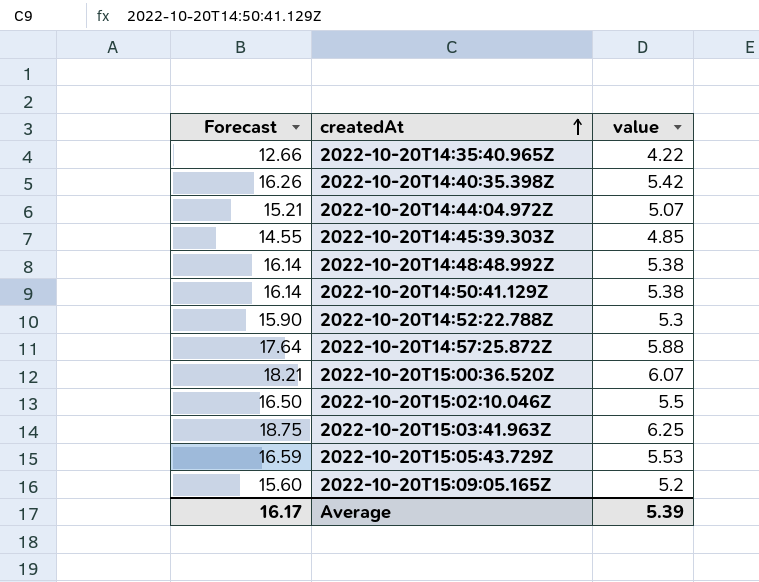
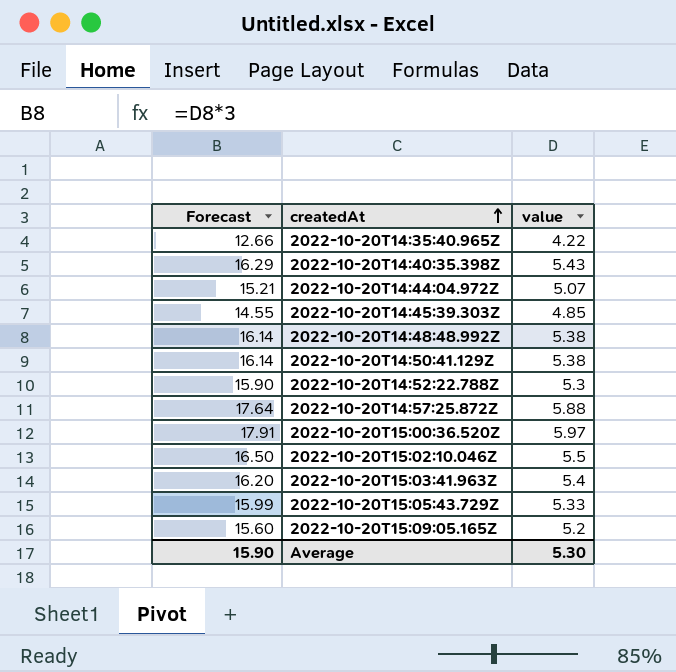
2022-10-20T14:40:35.398Z | Forecast: 16.26 -> 16.29
2022-10-20T14:40:35.398Z | value: 5.42 -> 5.43
2022-10-20T15:00:36.520Z | Forecast: 18.21 -> 17.91
2022-10-20T15:00:36.520Z | value: 6.07 -> 5.97
2022-10-20T15:03:41.963Z | Forecast: 18.75 -> 16.20
2022-10-20T15:03:41.963Z | value: 6.25 -> 5.4
2022-10-20T15:05:43.729Z | Forecast: 16.59 -> 15.99
2022-10-20T15:05:43.729Z | value: 5.53 -> 5.33
Average | Forecast: 16.17 -> 15.90
Average | value: 5.39 -> 5.30

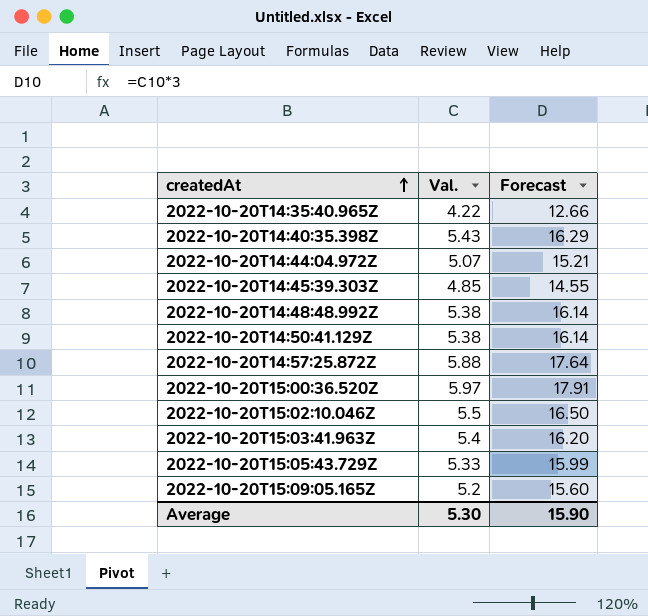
column name: value -> Val.
column Forecast | position: 1 -> 3
row 2022-10-20T14:52:22.788Z: 15.90 | 5.3 -> none

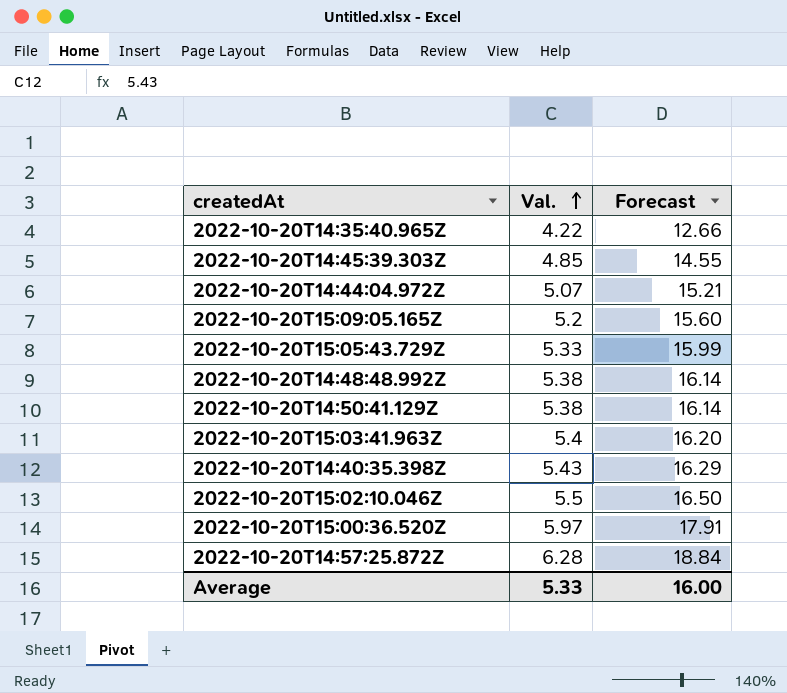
row order: createdAt ascending -> Val. ascending
2022-10-20T14:57:25.872Z | Val.: 5.88 -> 6.28
2022-10-20T14:57:25.872Z | Forecast: 17.64 -> 18.84
Average | Val.: 5.30 -> 5.33
Average | Forecast: 15.90 -> 16.00

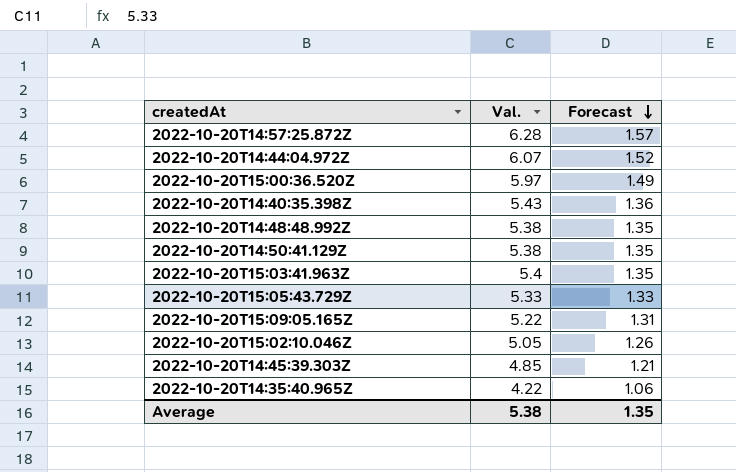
row order: Val. ascending -> Forecast descending
column Forecast | formula: [Val.] * 3 -> [Val.] * 0.25
2022-10-20T14:44:04.972Z | Val.: 5.07 -> 6.07
2022-10-20T15:09:05.165Z | Val.: 5.2 -> 5.22
2022-10-20T15:02:10.046Z | Val.: 5.5 -> 5.05
Average | Val.: 5.33 -> 5.38
Average | Forecast: 16.00 -> 1.35

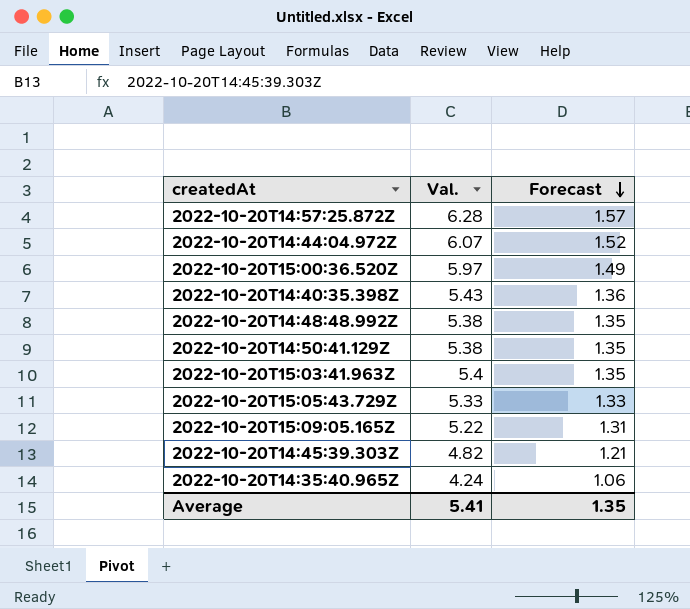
row 2022-10-20T15:02:10.046Z: 5.05 | 1.26 -> none
2022-10-20T14:45:39.303Z | Val.: 4.85 -> 4.82
2022-10-20T14:35:40.965Z | Val.: 4.22 -> 4.24
Average | Val.: 5.38 -> 5.41

